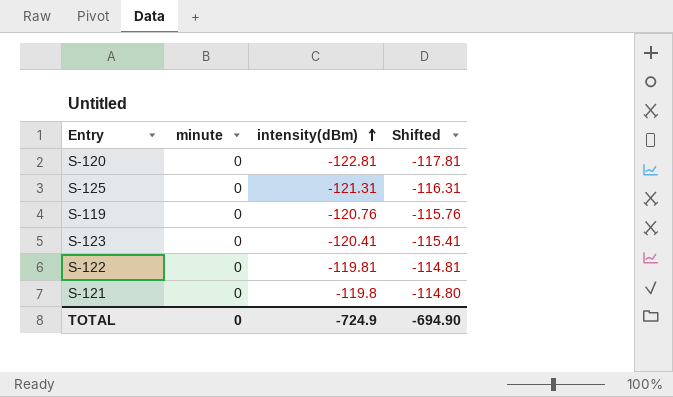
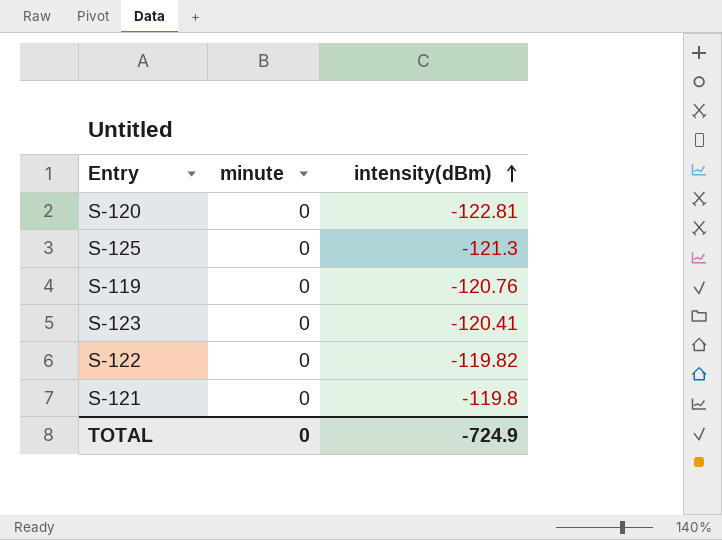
column Shifted | formula: [intensity(dBm)] + 5 -> none
S-125 | intensity(dBm): -121.31 -> -121.3
S-122 | intensity(dBm): -119.81 -> -119.82

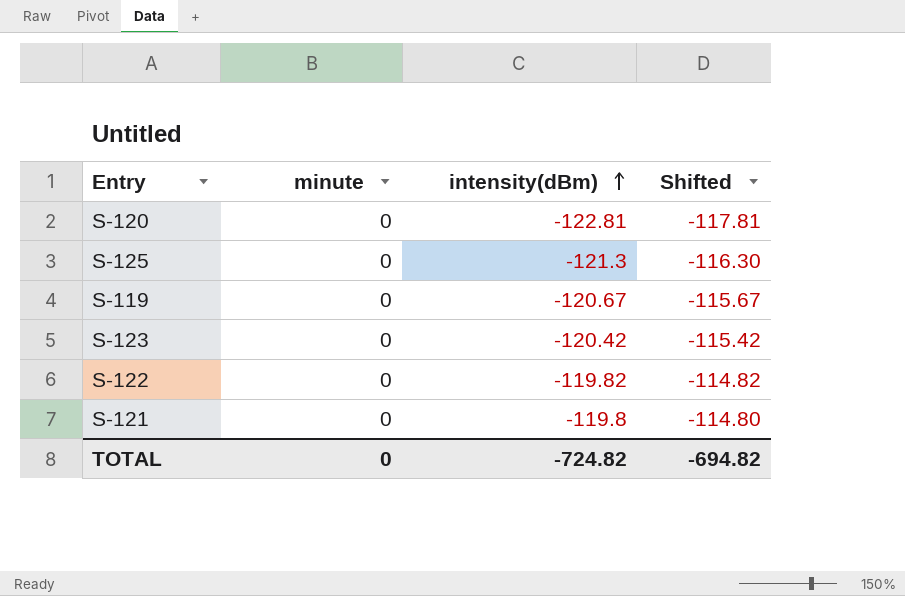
column Shifted | formula: none -> [intensity(dBm)] + 5
S-119 | intensity(dBm): -120.76 -> -120.67
S-123 | intensity(dBm): -120.41 -> -120.42
TOTAL | intensity(dBm): -724.9 -> -724.82

